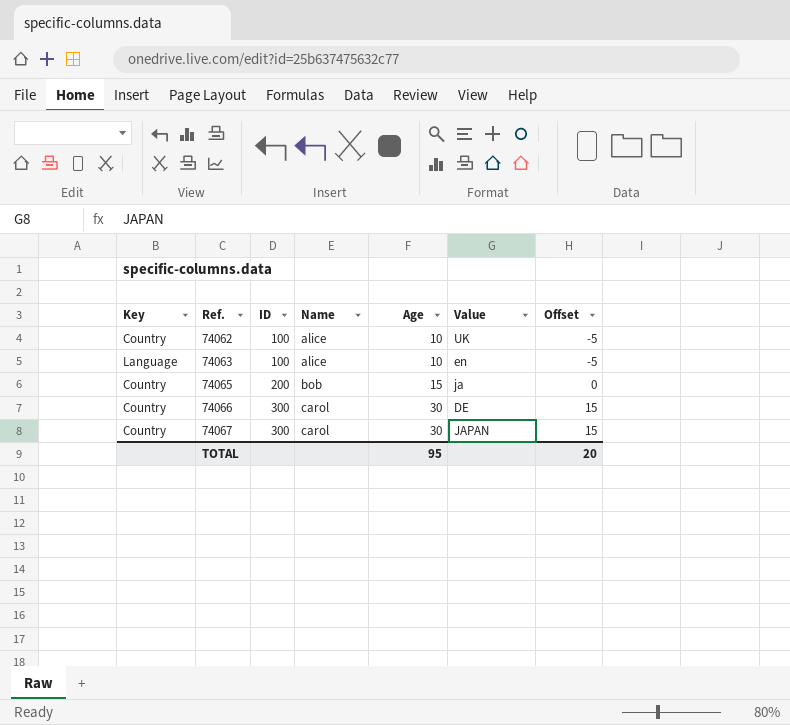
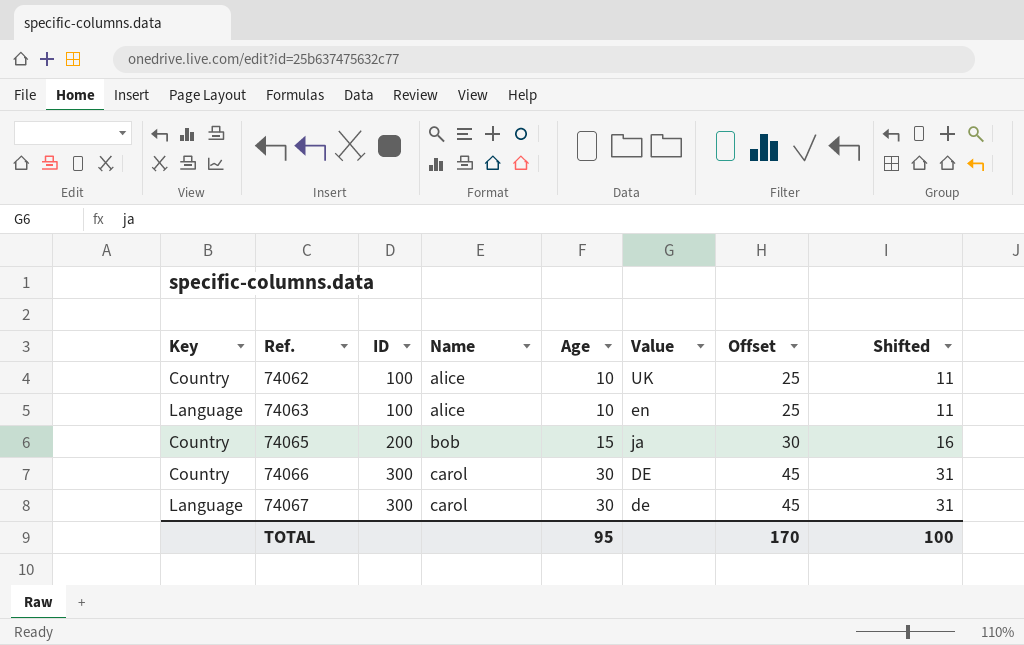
column Offset | formula: [Age] - 15 -> [Age] + 15
column Shifted | formula: none -> [Age] + 1
74067 | Key: Country -> Language
74067 | Value: JAPAN -> de
TOTAL | Offset: 20 -> 170

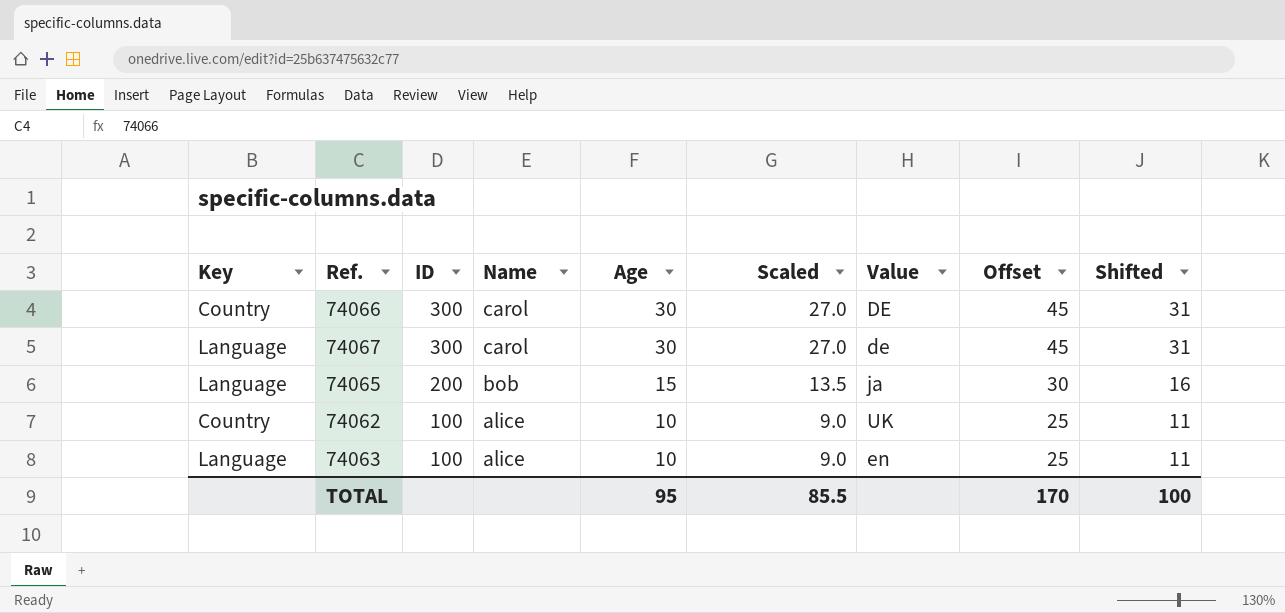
row order: Ref. ascending -> ID descending
column Scaled | formula: none -> [Age] * 0.9
74065 | Key: Country -> Language

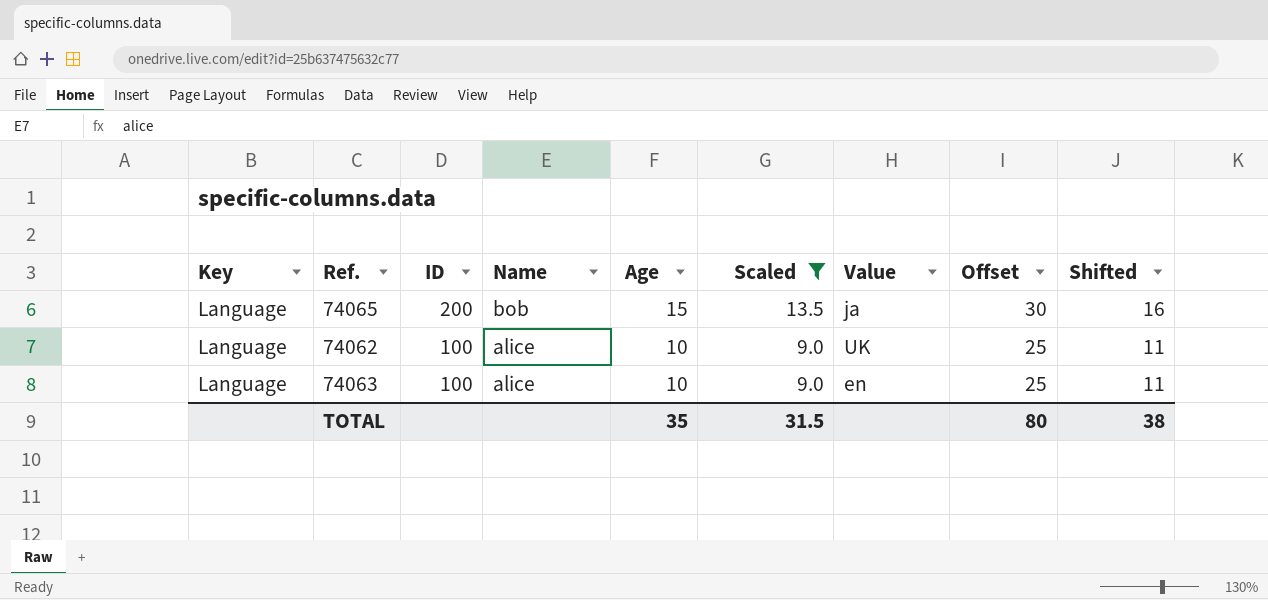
filter: none -> Scaled != 27.0
74062 | Key: Country -> Language
TOTAL | Age: 95 -> 35
TOTAL | Scaled: 85.5 -> 31.5
TOTAL | Offset: 170 -> 80
TOTAL | Shifted: 100 -> 38

